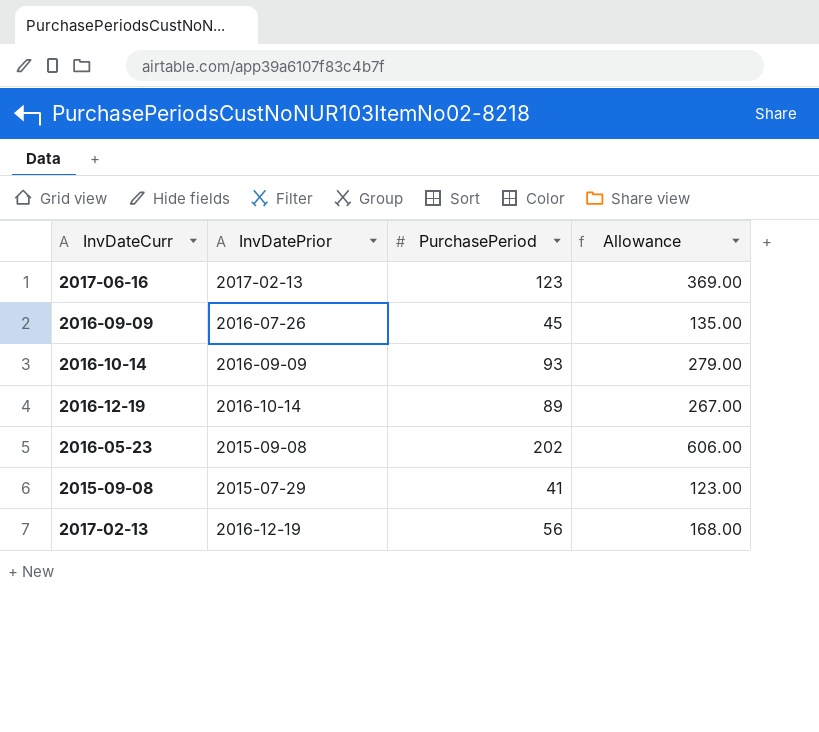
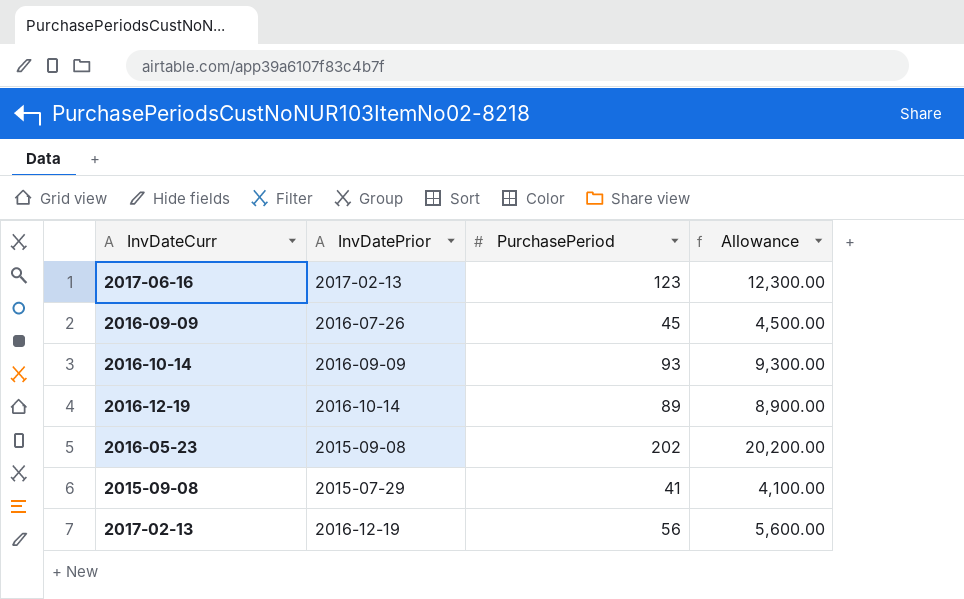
column Allowance | formula: [PurchasePeriod] * 3 -> [PurchasePeriod] * 100

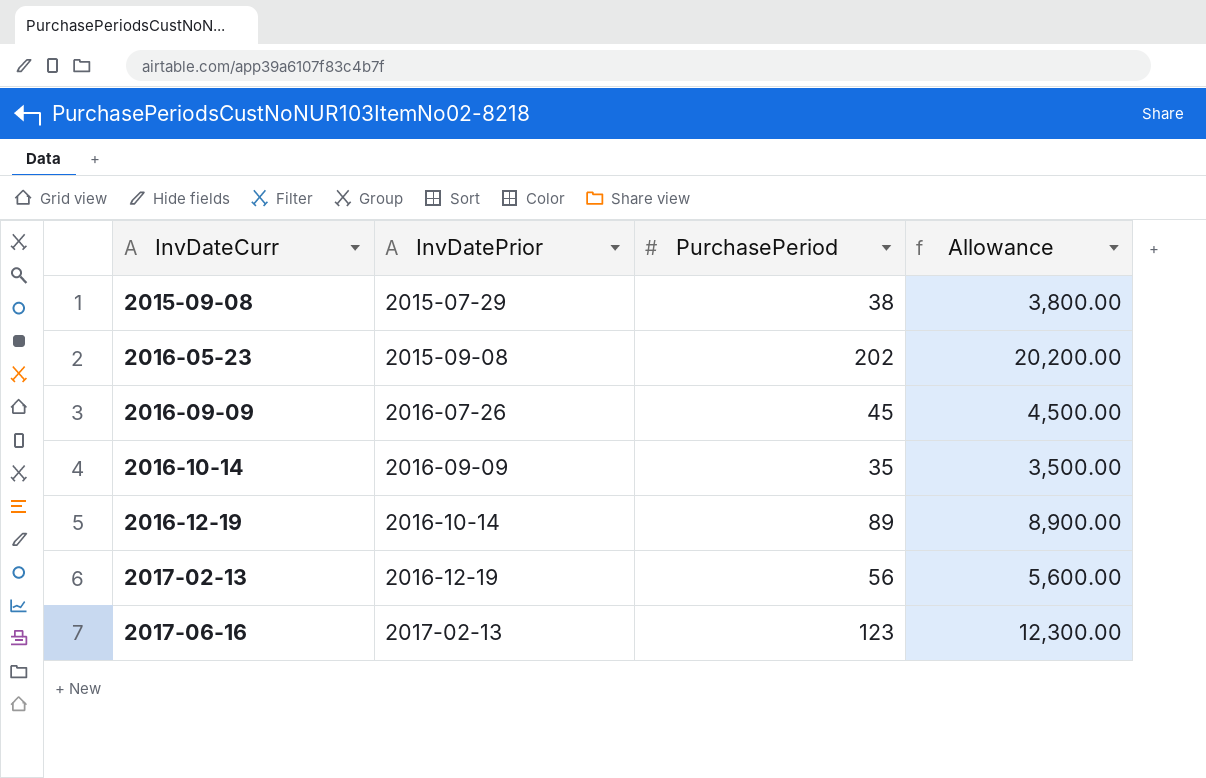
row order: none -> InvDateCurr ascending
2015-09-08 | PurchasePeriod: 41 -> 38
2015-09-08 | Allowance: 4,100.00 -> 3,800.00
2016-10-14 | PurchasePeriod: 93 -> 35
2016-10-14 | Allowance: 9,300.00 -> 3,500.00

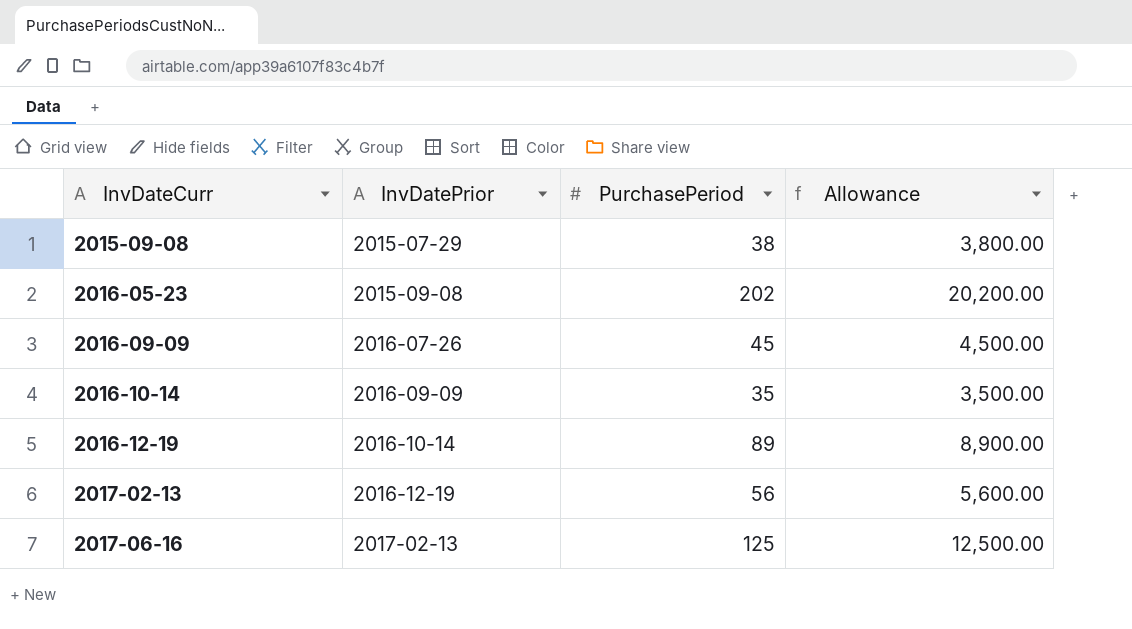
2017-06-16 | PurchasePeriod: 123 -> 125
2017-06-16 | Allowance: 12,300.00 -> 12,500.00

